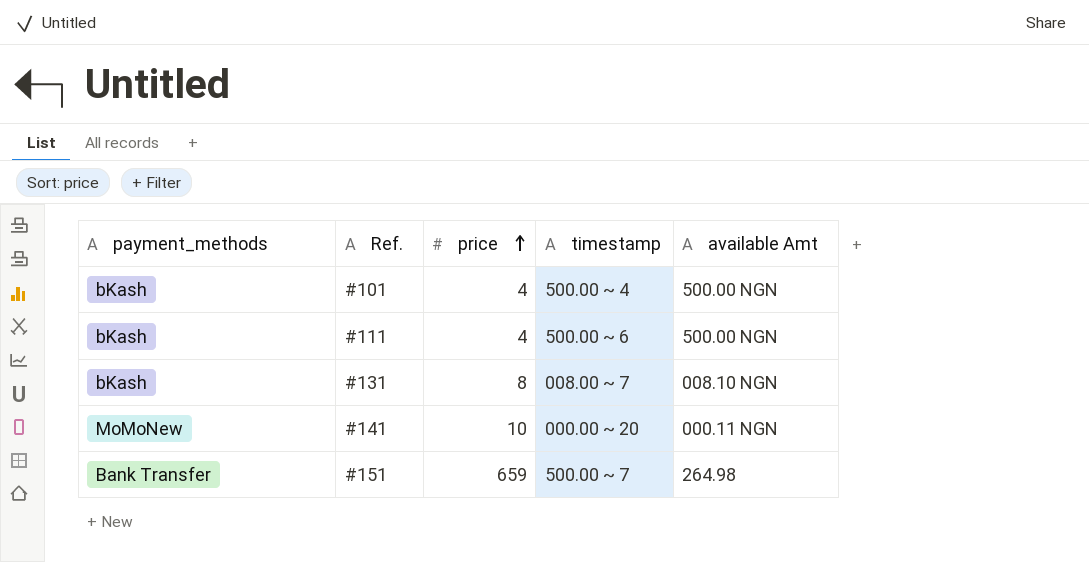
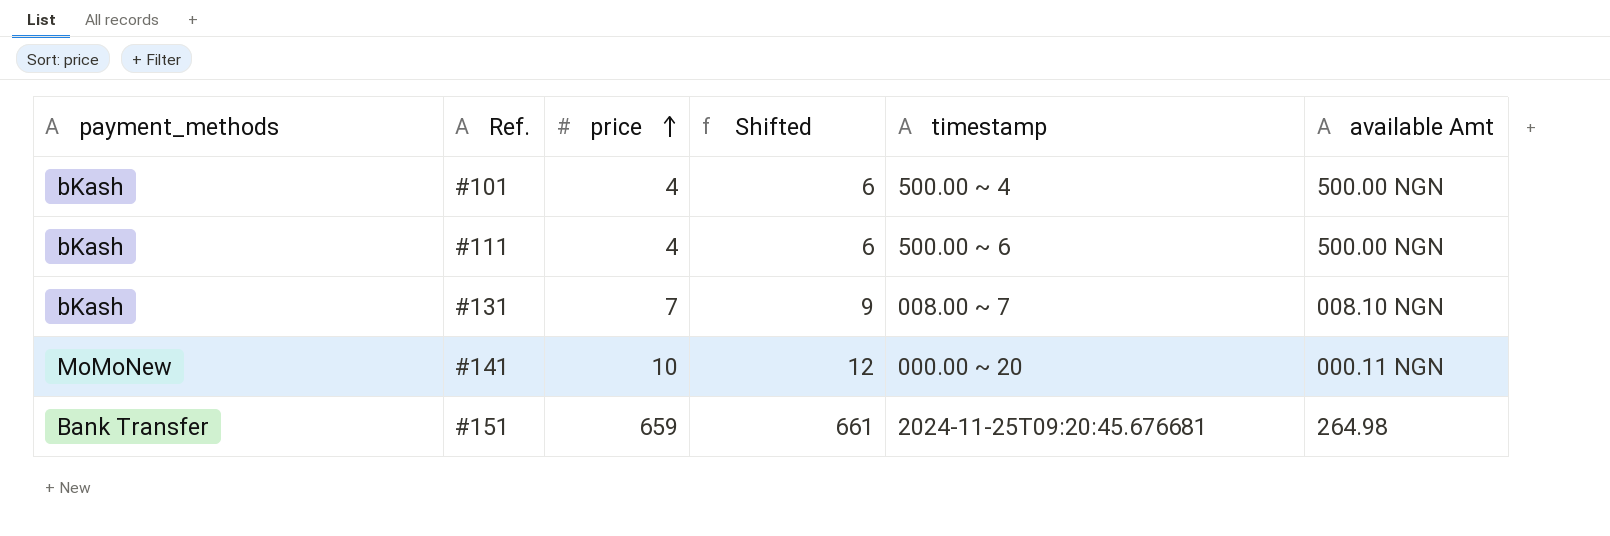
column Shifted | formula: none -> [price] + 2
#131 | price: 8 -> 7
#151 | timestamp: 500.00 ~ 7 -> 2024-11-25T09:20:45.676681

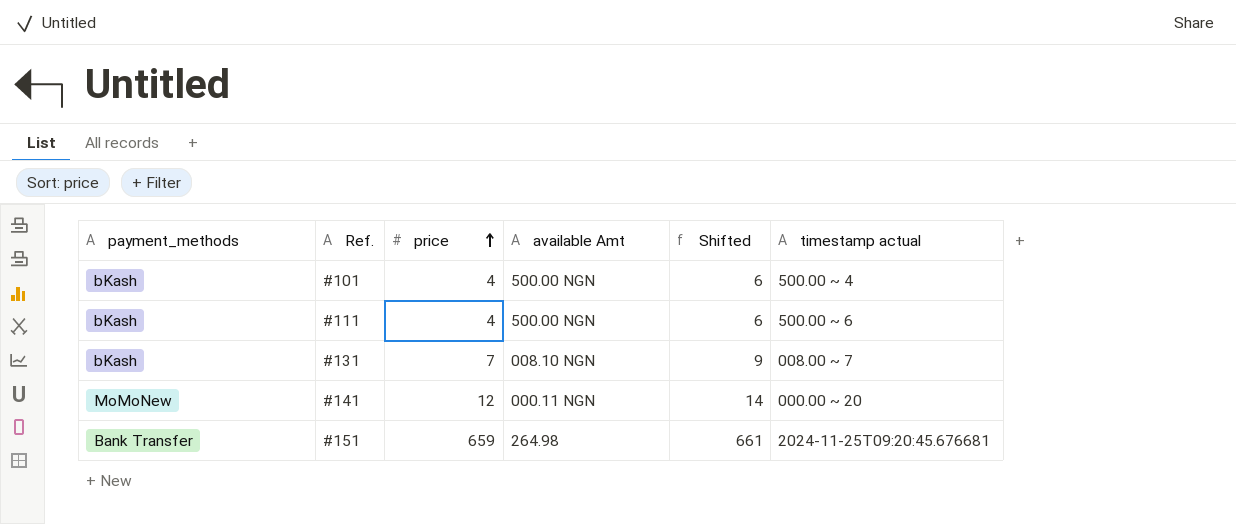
column available Amt | position: 6 -> 4
column name: timestamp -> timestamp actual
#141 | price: 10 -> 12
#141 | Shifted: 12 -> 14

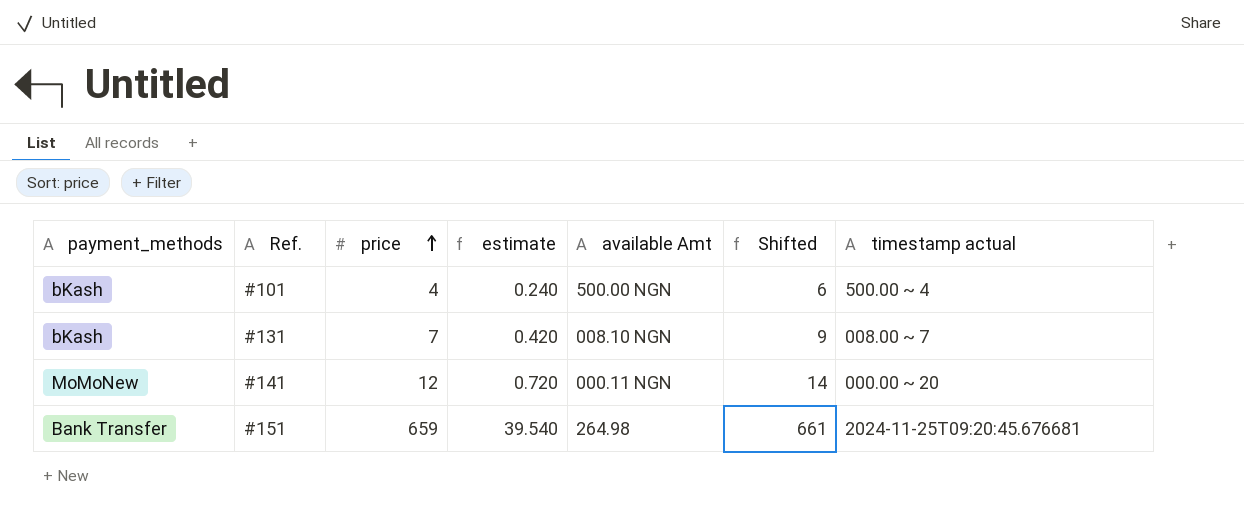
column estimate | formula: none -> [price] * 0.06
row #111: bKash | 4 | 500.00 NGN | 6 | 500.00 ~ 6 -> none

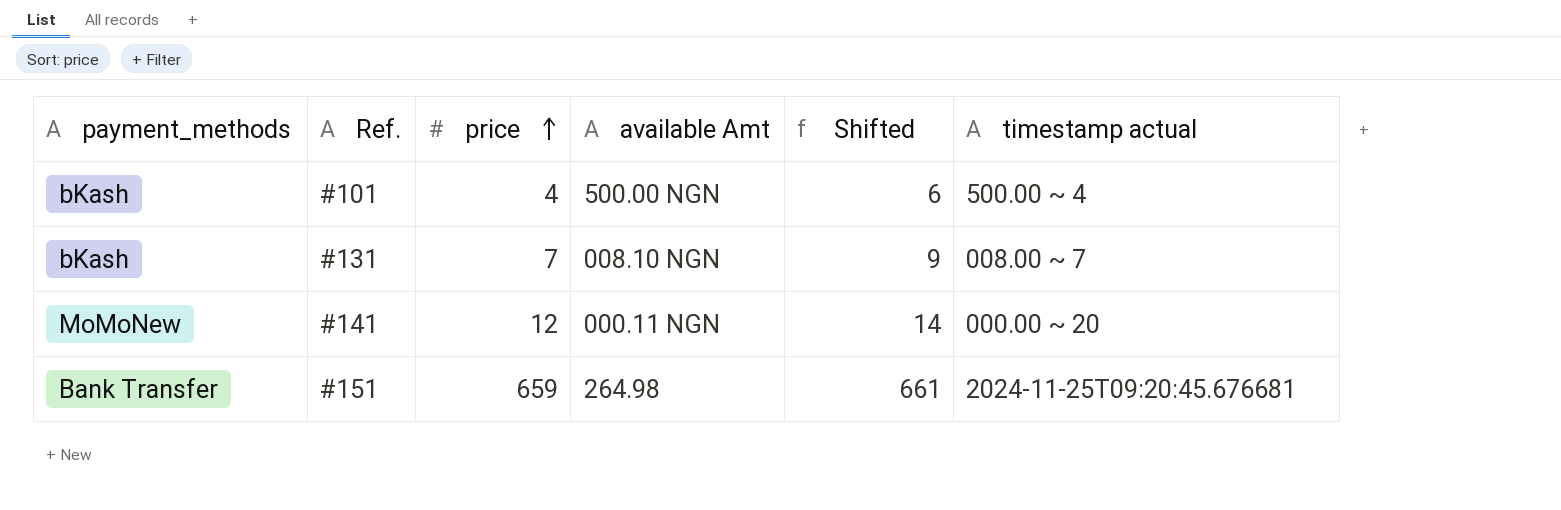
column estimate | formula: [price] * 0.06 -> none

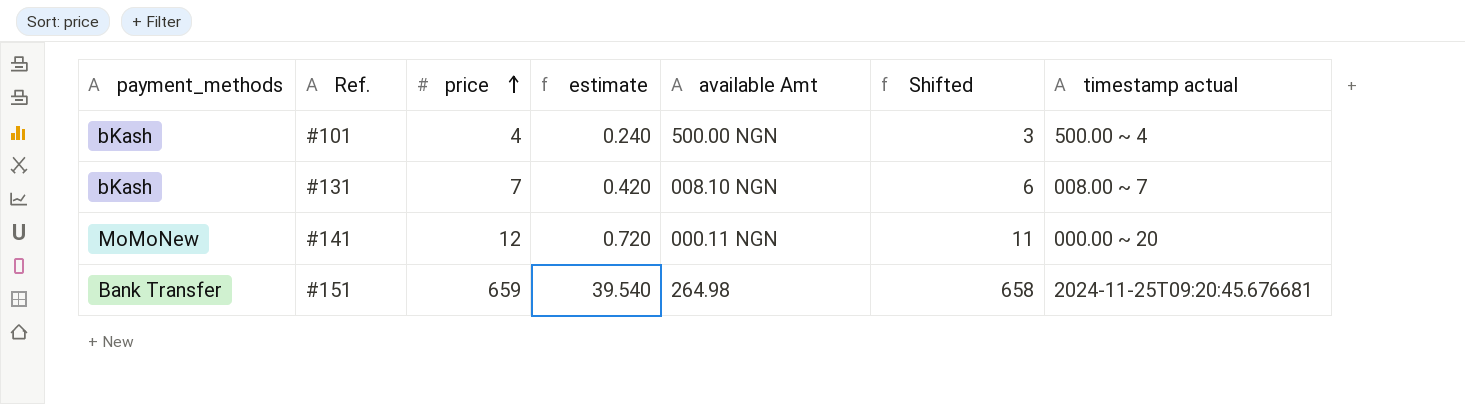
column estimate | formula: none -> [price] * 0.06
column Shifted | formula: [price] + 2 -> [price] - 1

